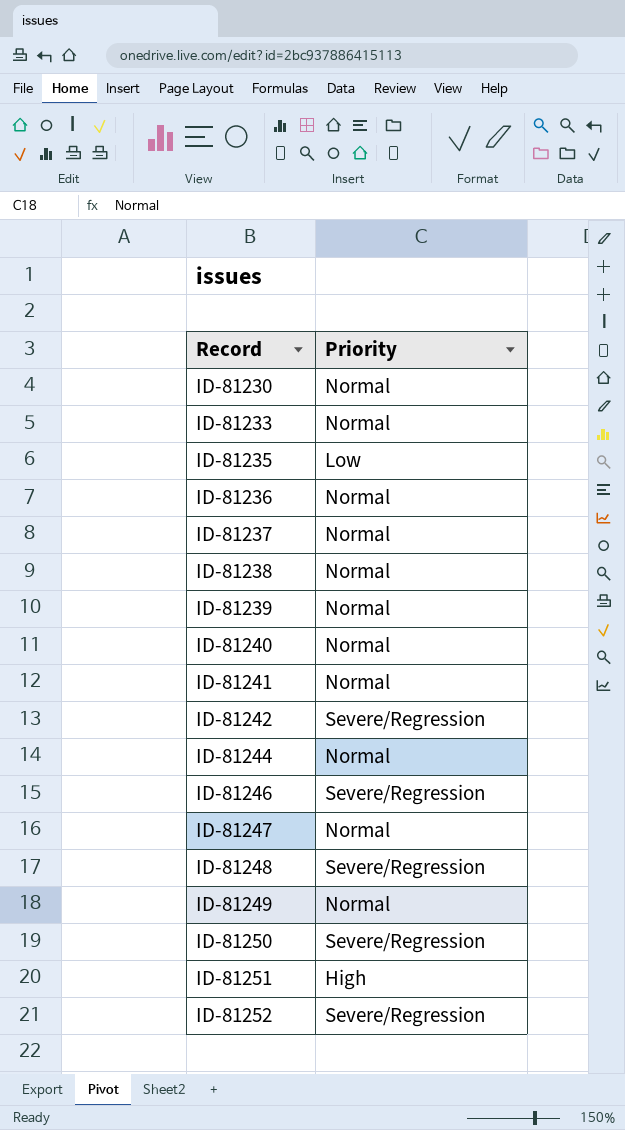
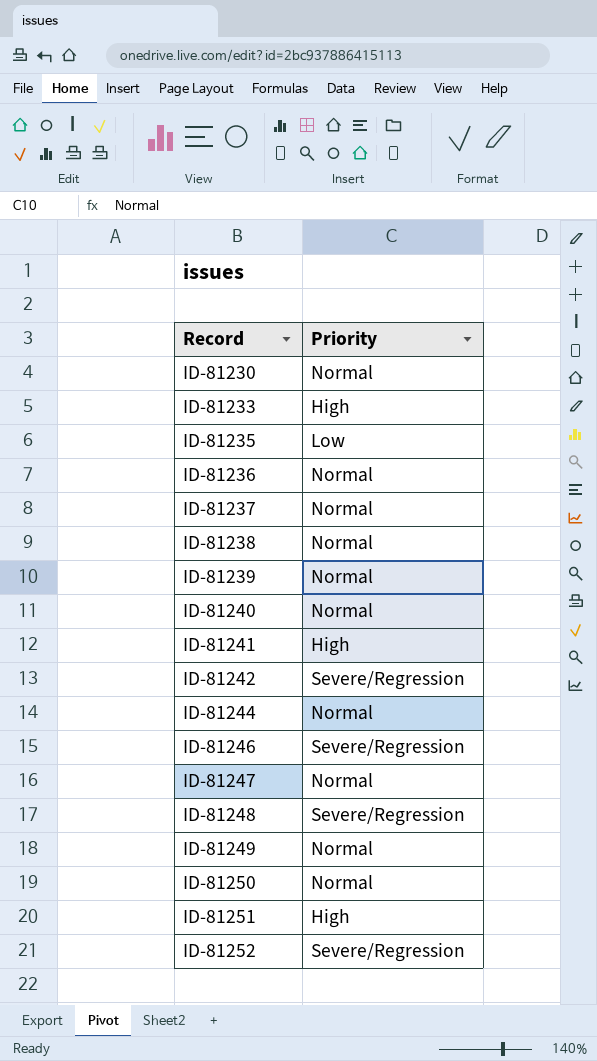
ID-81233 | Priority: Normal -> High
ID-81241 | Priority: Normal -> High
ID-81250 | Priority: Severe/Regression -> Normal

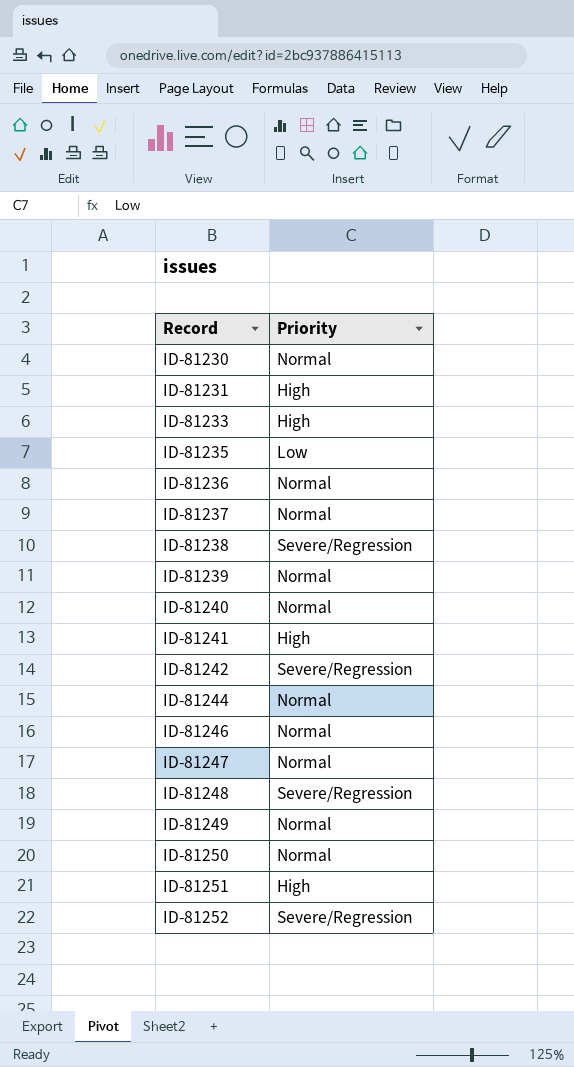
row ID-81231: none -> High
ID-81238 | Priority: Normal -> Severe/Regression
ID-81246 | Priority: Severe/Regression -> Normal

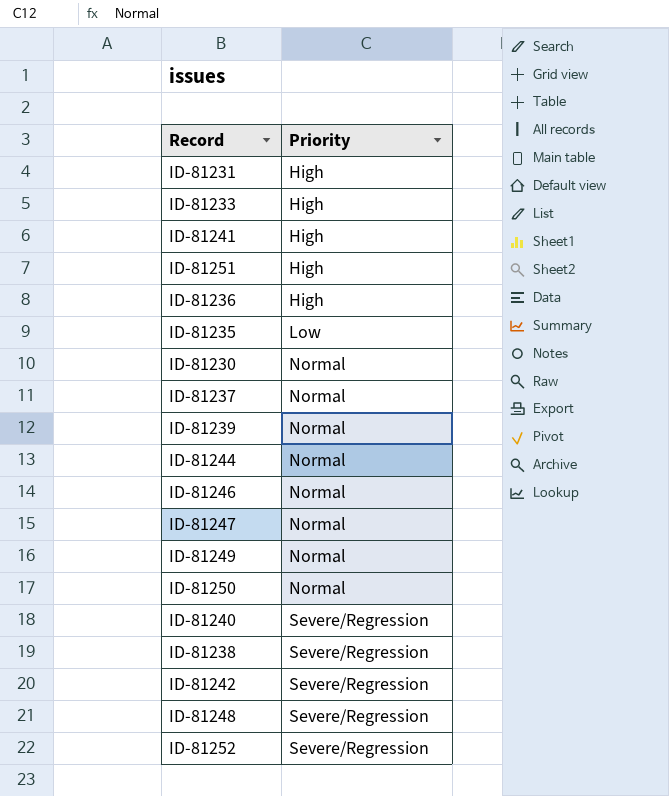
row order: Record ascending -> Priority ascending
ID-81236 | Priority: Normal -> High
ID-81240 | Priority: Normal -> Severe/Regression

